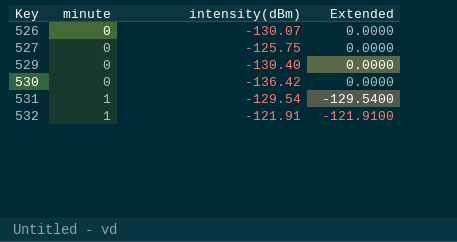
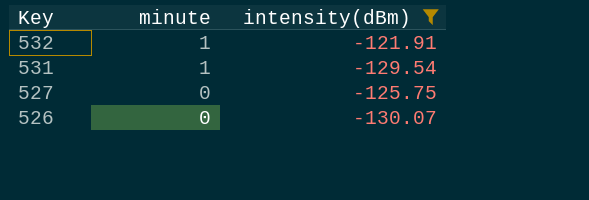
filter: none -> intensity(dBm) >= -130.07
row order: Key ascending -> Key descending
column Extended | formula: [minute] * [intensity(dBm)] -> none

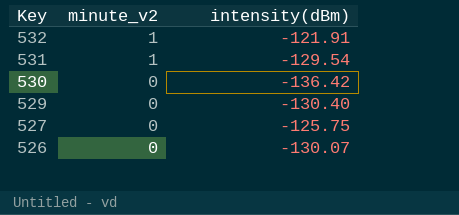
filter: intensity(dBm) >= -130.07 -> none
column name: minute -> minute_v2

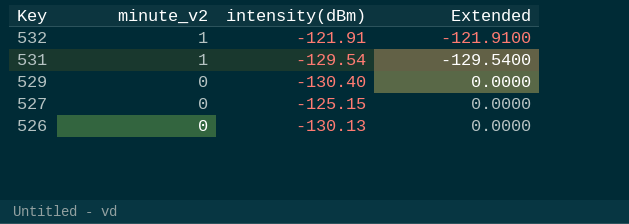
column Extended | formula: none -> [minute_v2] * [intensity(dBm)]
row 530: 0 | -136.42 -> none
527 | intensity(dBm): -125.75 -> -125.15
526 | intensity(dBm): -130.07 -> -130.13

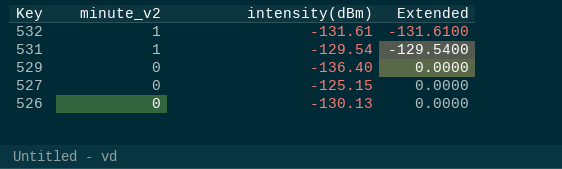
532 | intensity(dBm): -121.91 -> -131.61
532 | Extended: -121.9100 -> -131.6100
529 | intensity(dBm): -130.40 -> -136.40

